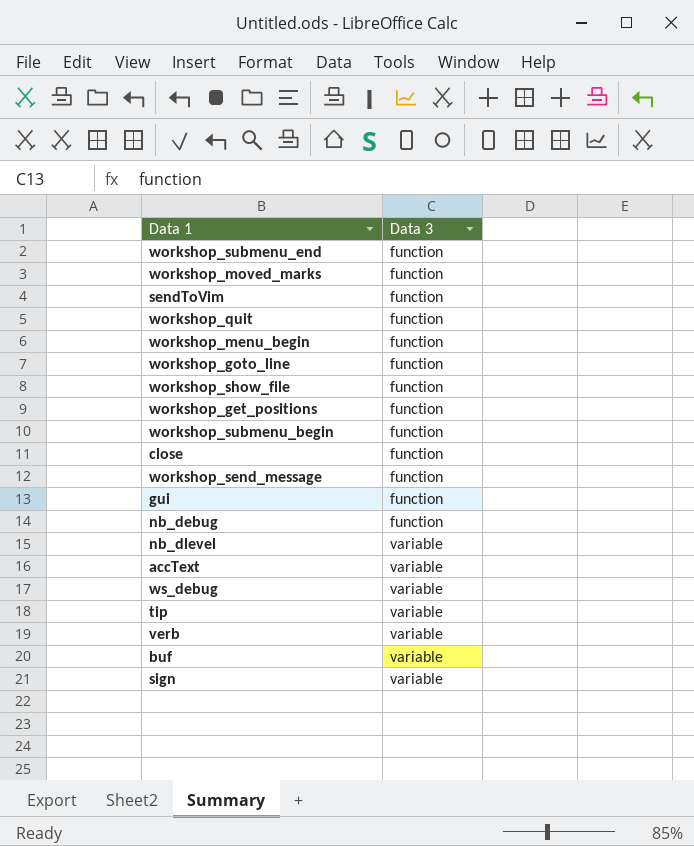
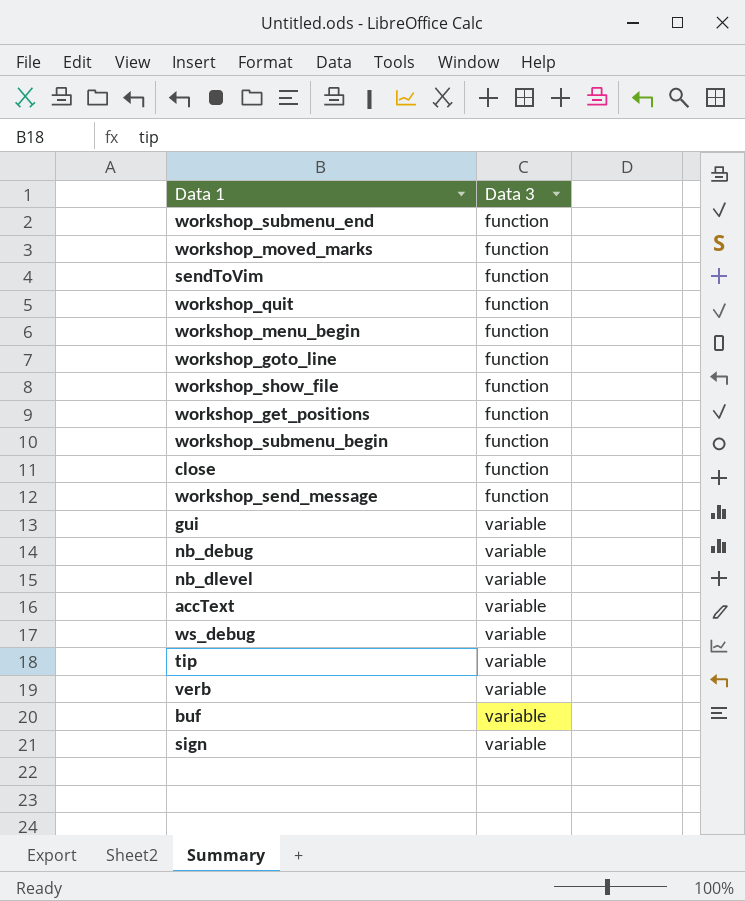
gui | Data 3: function -> variable
nb_debug | Data 3: function -> variable

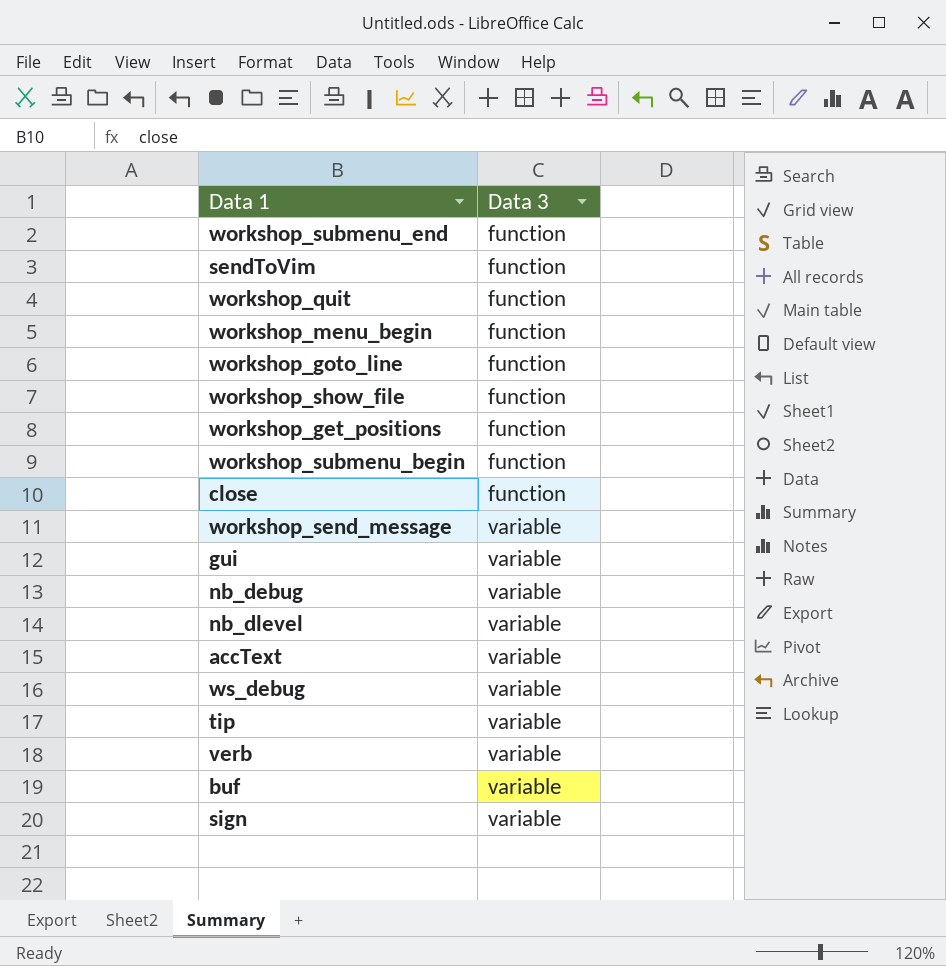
row workshop_moved_marks: function -> none
workshop_send_message | Data 3: function -> variable

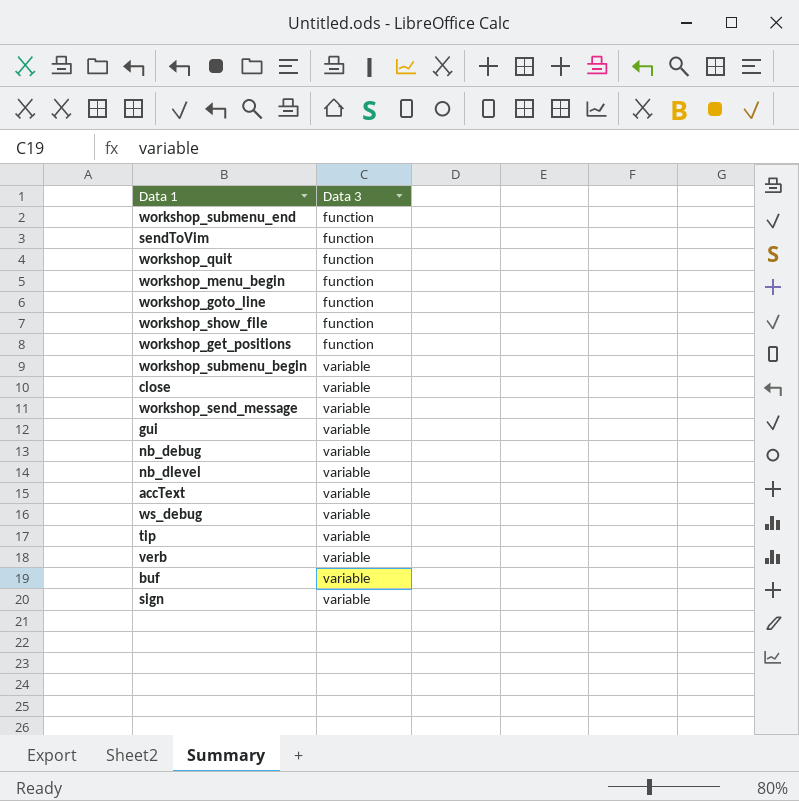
workshop_submenu_begin | Data 3: function -> variable
close | Data 3: function -> variable

